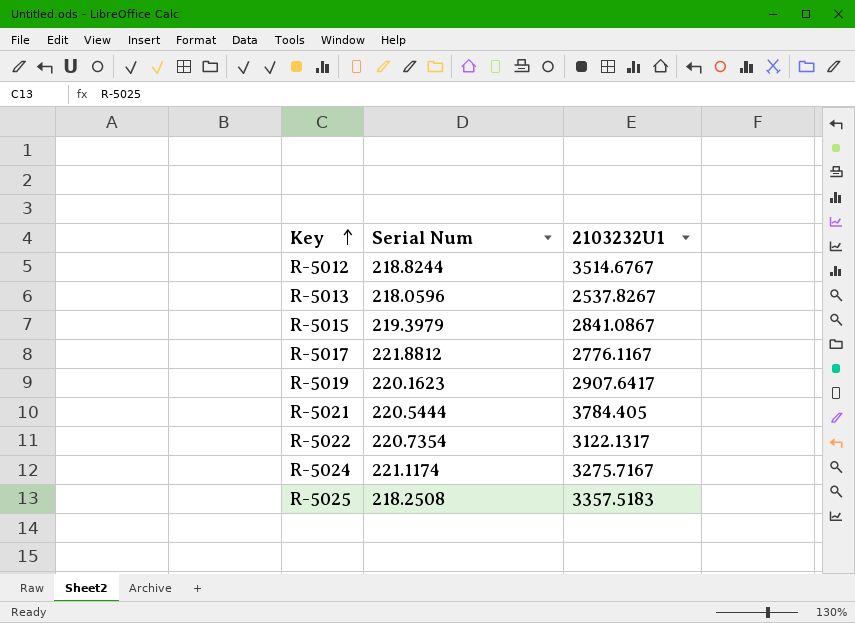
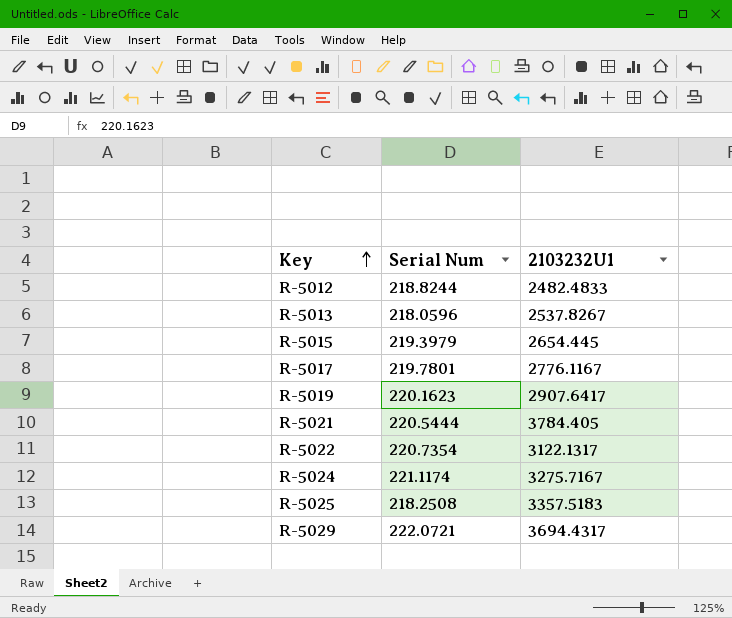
R-5012 | 2103232U1: 3514.6767 -> 2482.4833
R-5015 | 2103232U1: 2841.0867 -> 2654.445
R-5017 | Serial Num: 221.8812 -> 219.7801
row R-5029: none -> 222.0721 | 3694.4317

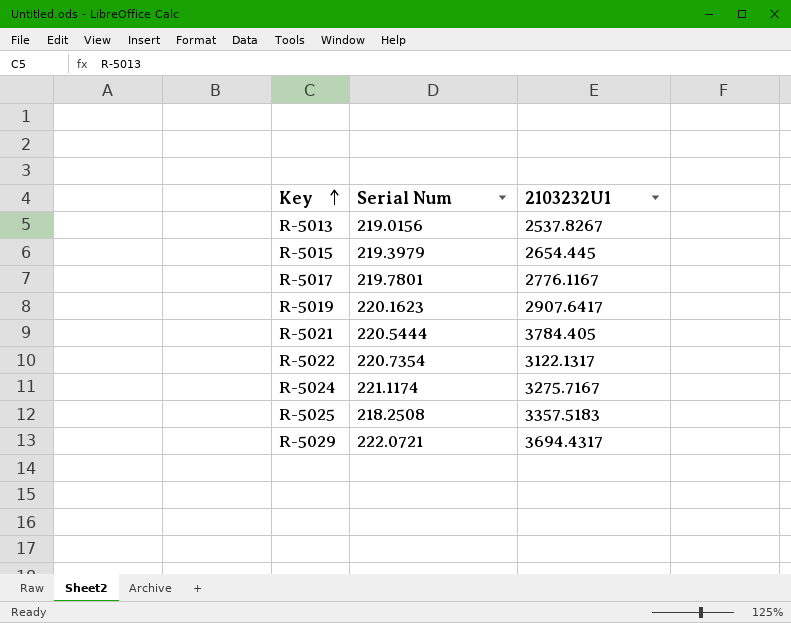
row R-5012: 218.8244 | 2482.4833 -> none
R-5013 | Serial Num: 218.0596 -> 219.0156

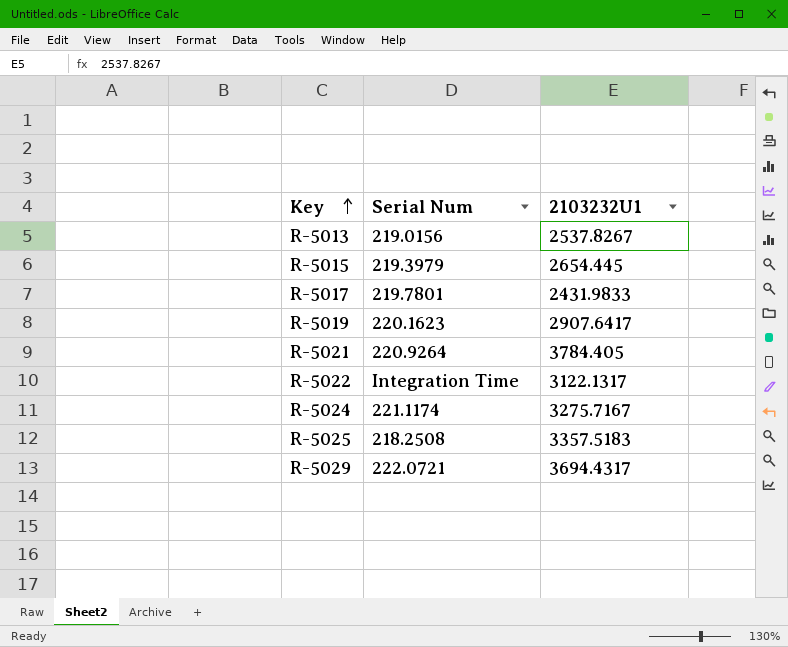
R-5017 | 2103232U1: 2776.1167 -> 2431.9833
R-5021 | Serial Num: 220.5444 -> 220.9264
R-5022 | Serial Num: 220.7354 -> Integration Time

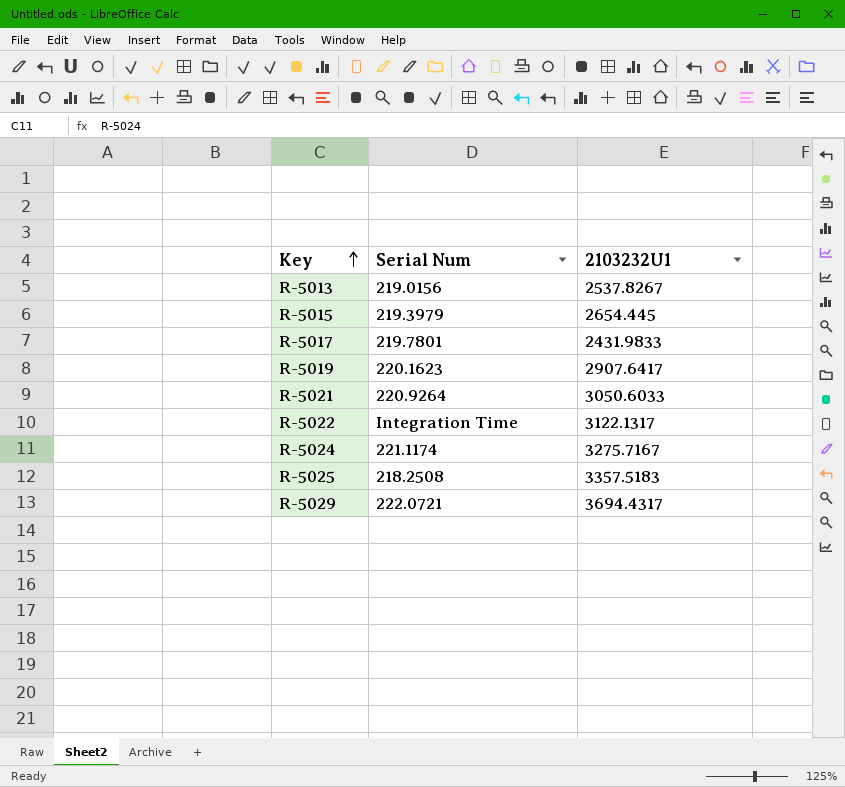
R-5021 | 2103232U1: 3784.405 -> 3050.6033

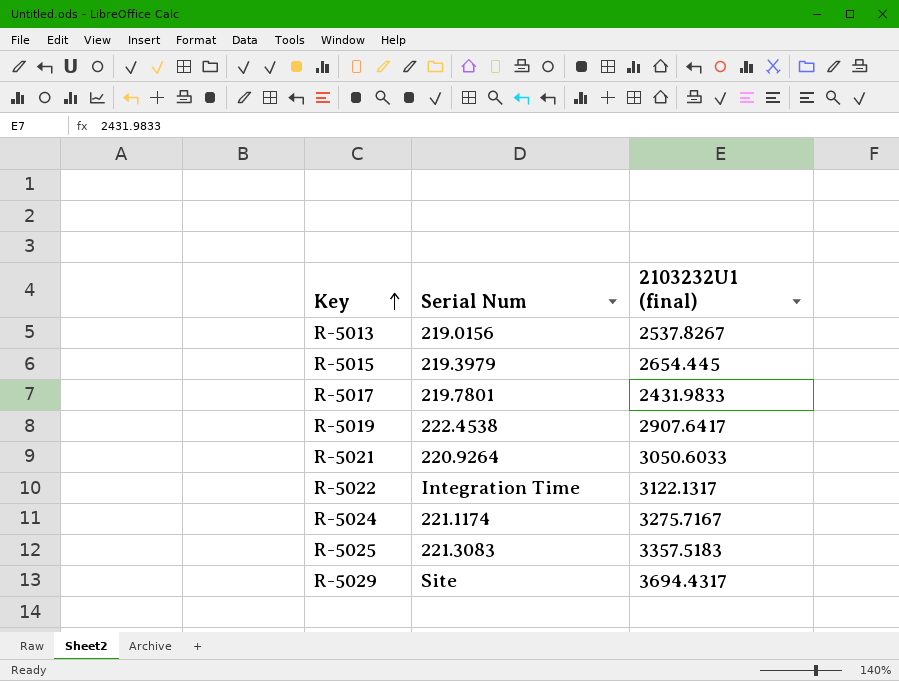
column name: 2103232U1 -> 2103232U1 (final)
R-5019 | Serial Num: 220.1623 -> 222.4538
R-5025 | Serial Num: 218.2508 -> 221.3083
R-5029 | Serial Num: 222.0721 -> Site

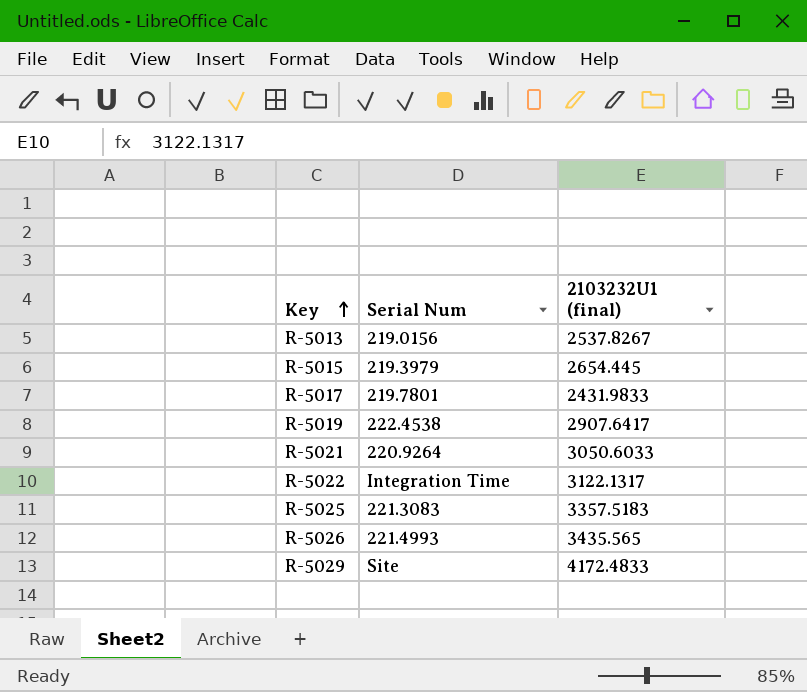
row R-5024: 221.1174 | 3275.7167 -> none
row R-5026: none -> 221.4993 | 3435.565
R-5029 | 2103232U1 (final): 3694.4317 -> 4172.4833

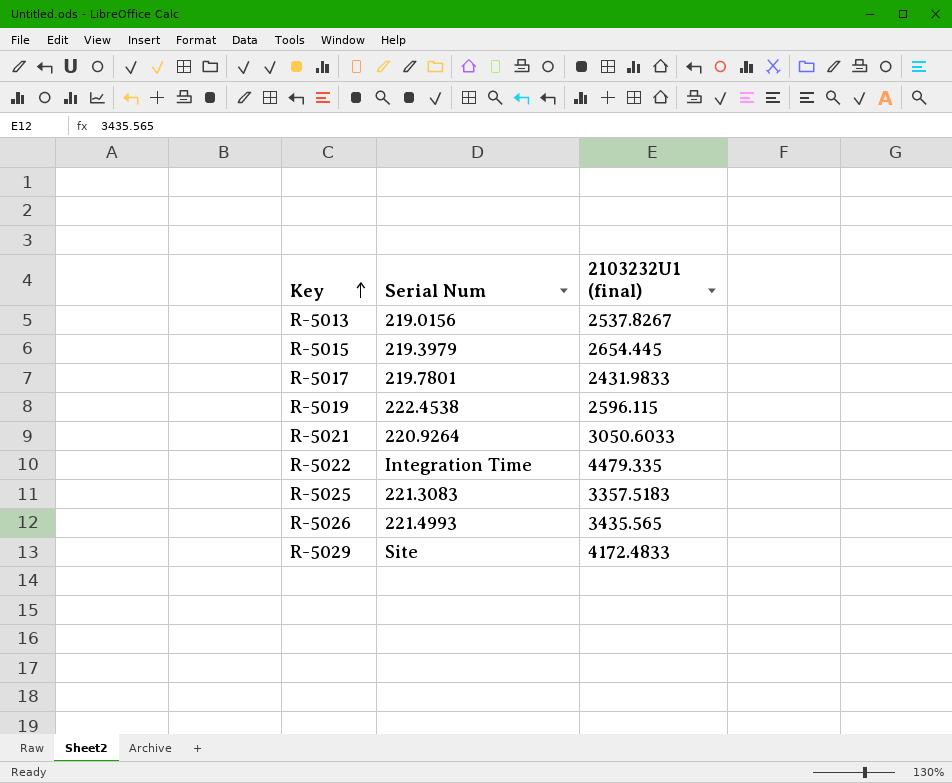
R-5019 | 2103232U1 (final): 2907.6417 -> 2596.115
R-5022 | 2103232U1 (final): 3122.1317 -> 4479.335

